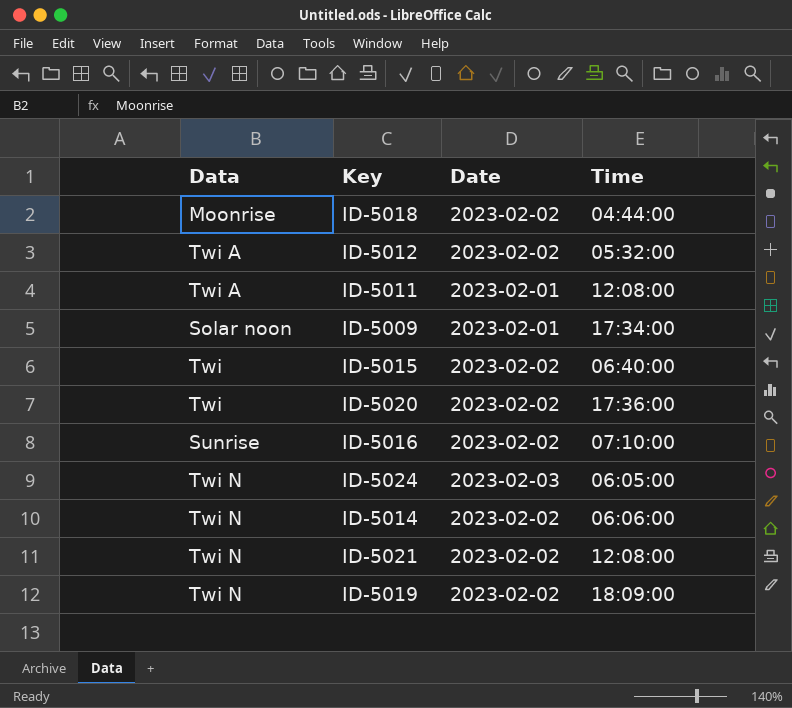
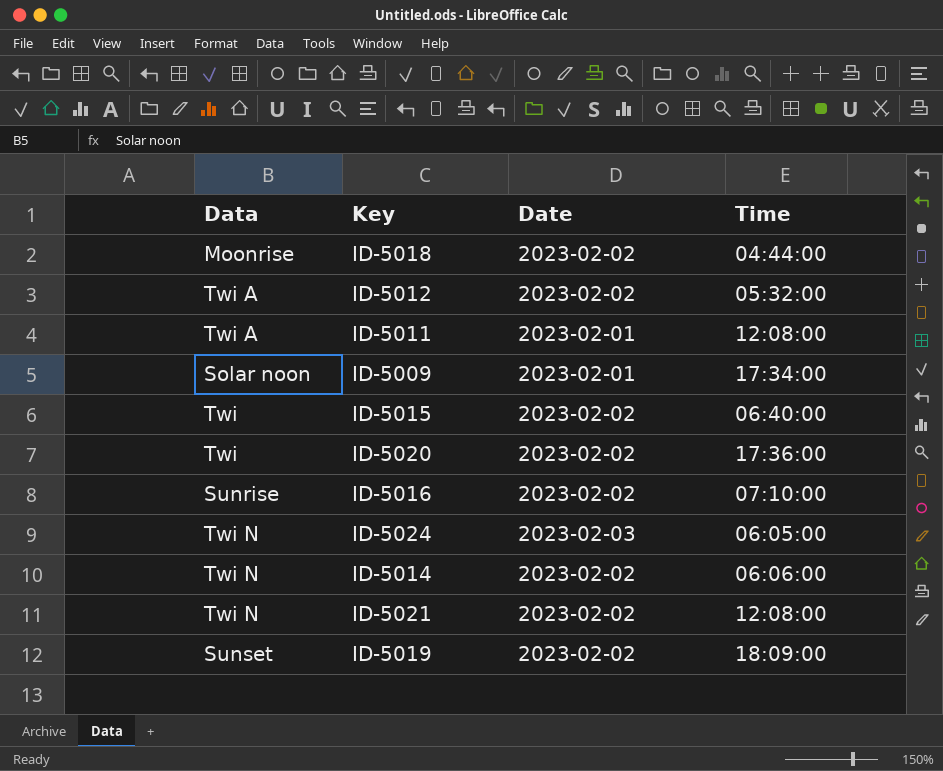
ID-5019 | Data: Twi N -> Sunset

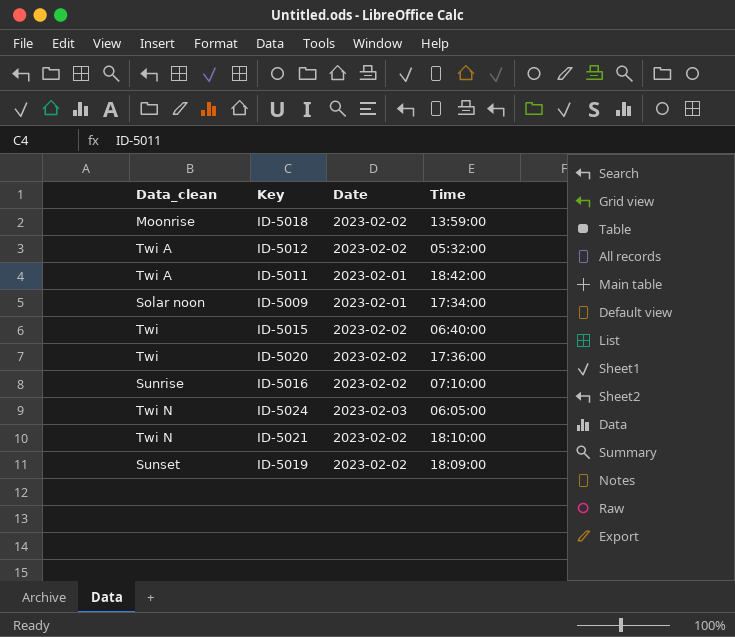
column name: Data -> Data_clean
row ID-5014: Twi N | 2023-02-02 | 06:06:00 -> none
ID-5018 | Time: 04:44:00 -> 13:59:00
ID-5011 | Time: 12:08:00 -> 18:42:00
ID-5021 | Time: 12:08:00 -> 18:10:00

